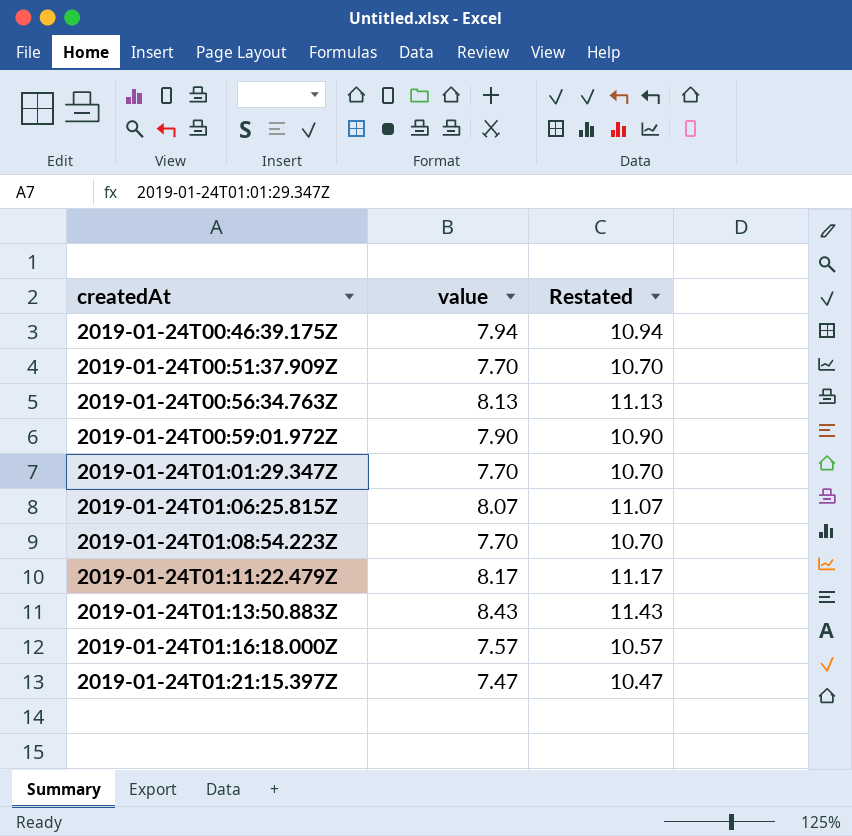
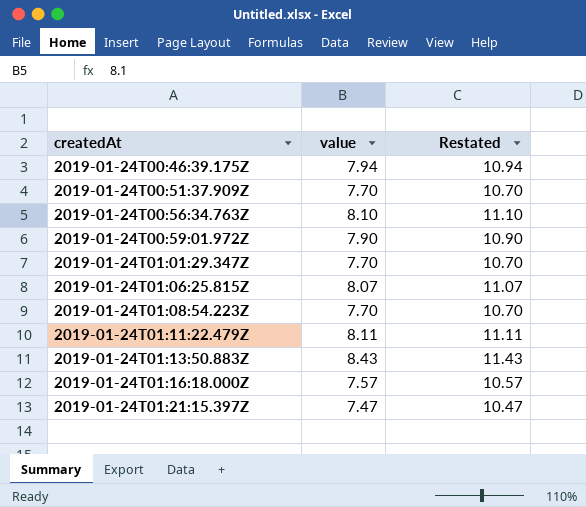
2019-01-24T00:56:34.763Z | value: 8.13 -> 8.10
2019-01-24T00:56:34.763Z | Restated: 11.13 -> 11.10
2019-01-24T01:11:22.479Z | value: 8.17 -> 8.11
2019-01-24T01:11:22.479Z | Restated: 11.17 -> 11.11

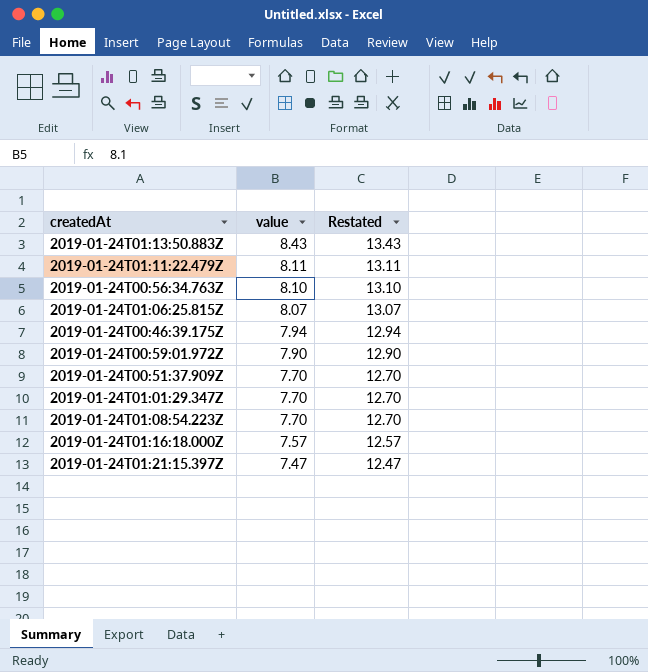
row order: createdAt ascending -> value descending
column Restated | formula: [value] + 3 -> [value] + 5

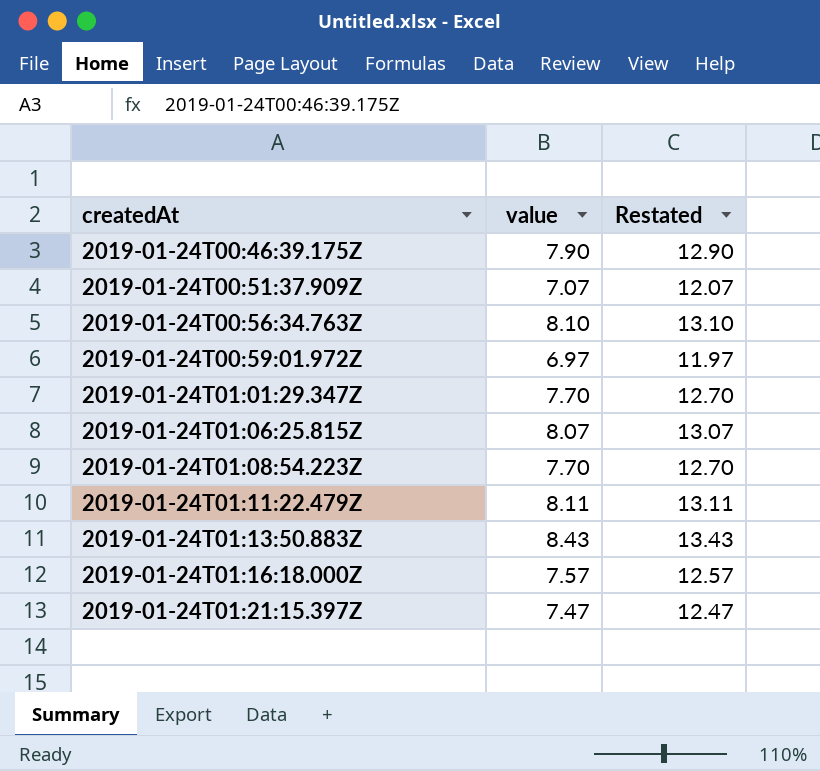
row order: value descending -> createdAt ascending
2019-01-24T00:46:39.175Z | value: 7.94 -> 7.90
2019-01-24T00:46:39.175Z | Restated: 12.94 -> 12.90
2019-01-24T00:51:37.909Z | value: 7.70 -> 7.07
2019-01-24T00:51:37.909Z | Restated: 12.70 -> 12.07
2019-01-24T00:59:01.972Z | value: 7.90 -> 6.97
2019-01-24T00:59:01.972Z | Restated: 12.90 -> 11.97

